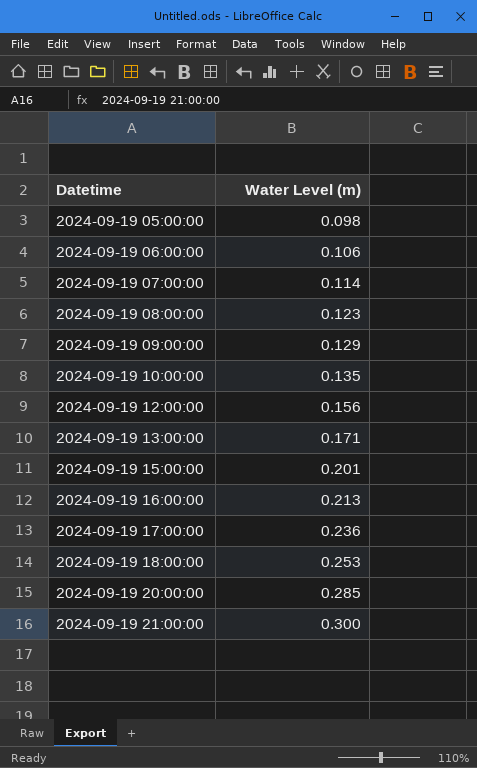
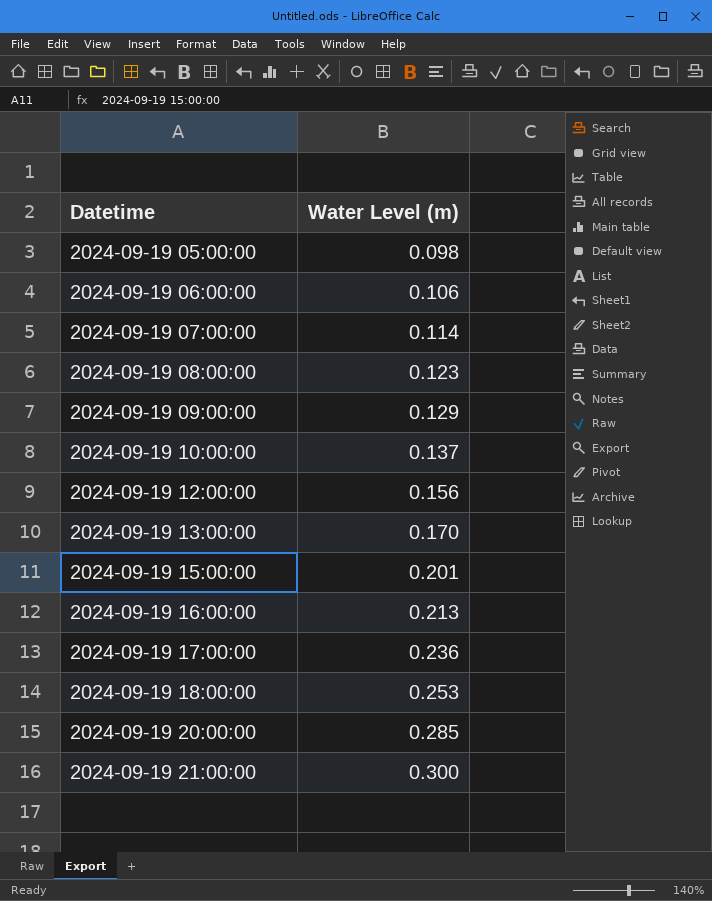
2024-09-19 10:00:00 | Water Level (m): 0.135 -> 0.137
2024-09-19 13:00:00 | Water Level (m): 0.171 -> 0.170

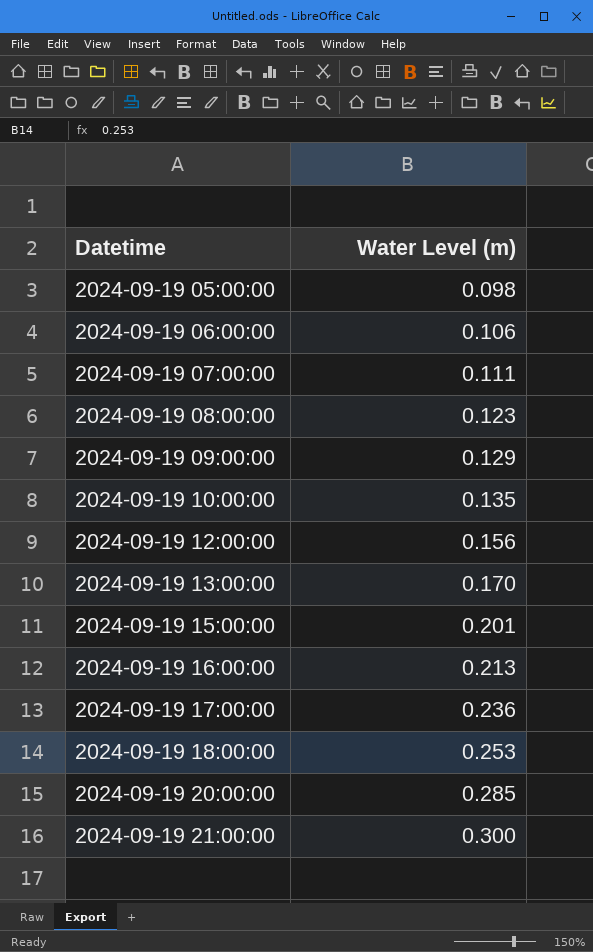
2024-09-19 07:00:00 | Water Level (m): 0.114 -> 0.111
2024-09-19 10:00:00 | Water Level (m): 0.137 -> 0.135

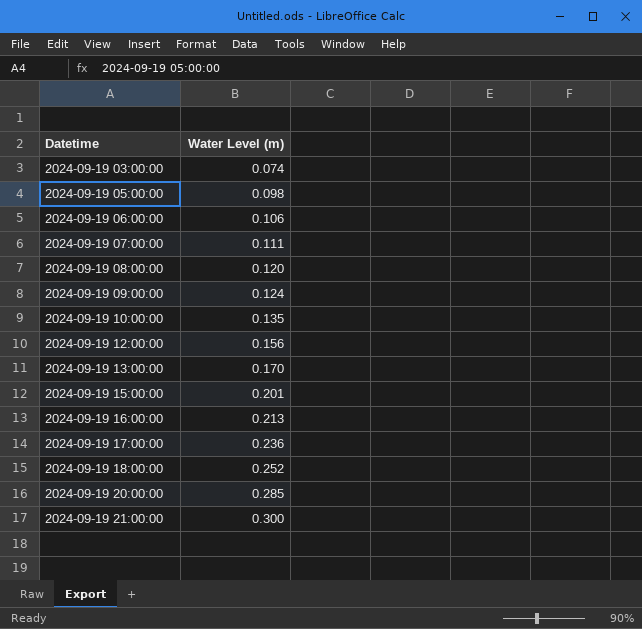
row 2024-09-19 03:00:00: none -> 0.074
2024-09-19 08:00:00 | Water Level (m): 0.123 -> 0.120
2024-09-19 09:00:00 | Water Level (m): 0.129 -> 0.124
2024-09-19 18:00:00 | Water Level (m): 0.253 -> 0.252

